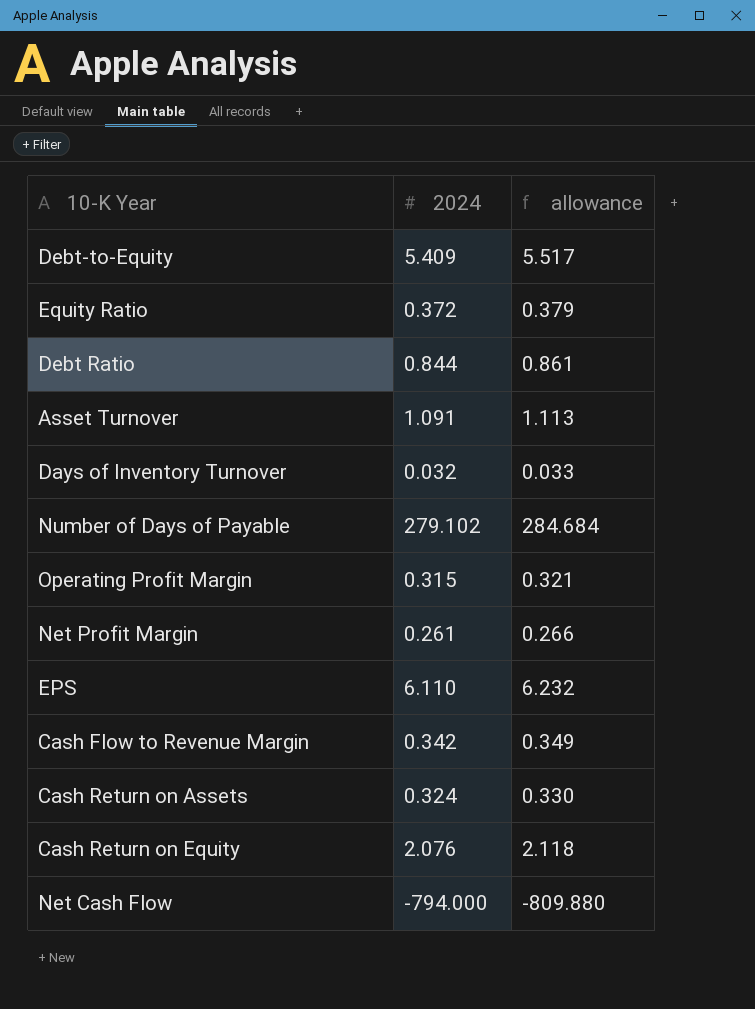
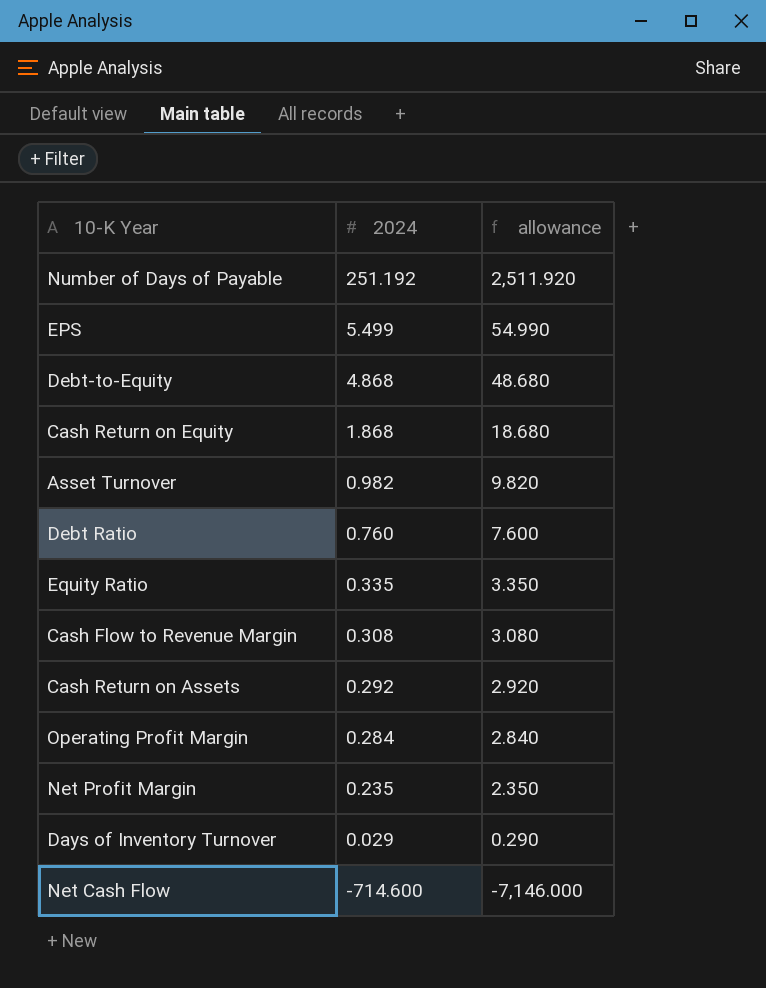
row order: none -> 2024 descending
column allowance | formula: [2024] * 1.02 -> [2024] * 10
Number of Days of Payable | 2024: 279.102 -> 251.192
EPS | 2024: 6.110 -> 5.499
Debt-to-Equity | 2024: 5.409 -> 4.868
Cash Return on Equity | 2024: 2.076 -> 1.868
Asset Turnover | 2024: 1.091 -> 0.982
Debt Ratio | 2024: 0.844 -> 0.760
Equity Ratio | 2024: 0.372 -> 0.335
Cash Flow to Revenue Margin | 2024: 0.342 -> 0.308
Cash Return on Assets | 2024: 0.324 -> 0.292
Operating Profit Margin | 2024: 0.315 -> 0.284
Net Profit Margin | 2024: 0.261 -> 0.235
Days of Inventory Turnover | 2024: 0.032 -> 0.029
Net Cash Flow | 2024: -794.000 -> -714.600

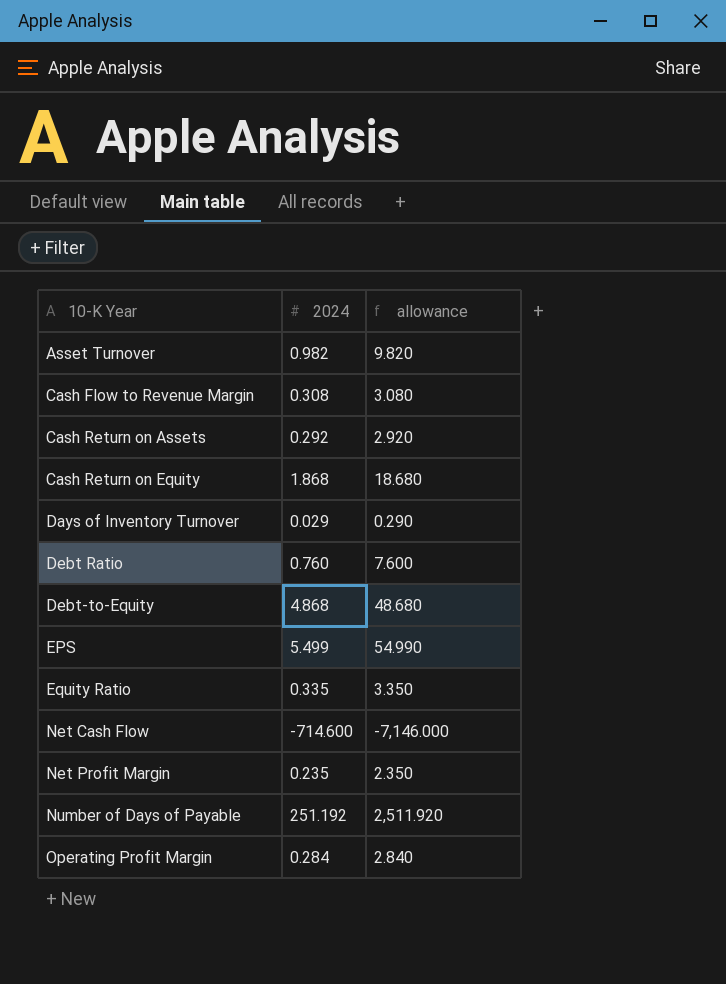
row order: 2024 descending -> 10-K Year ascending

